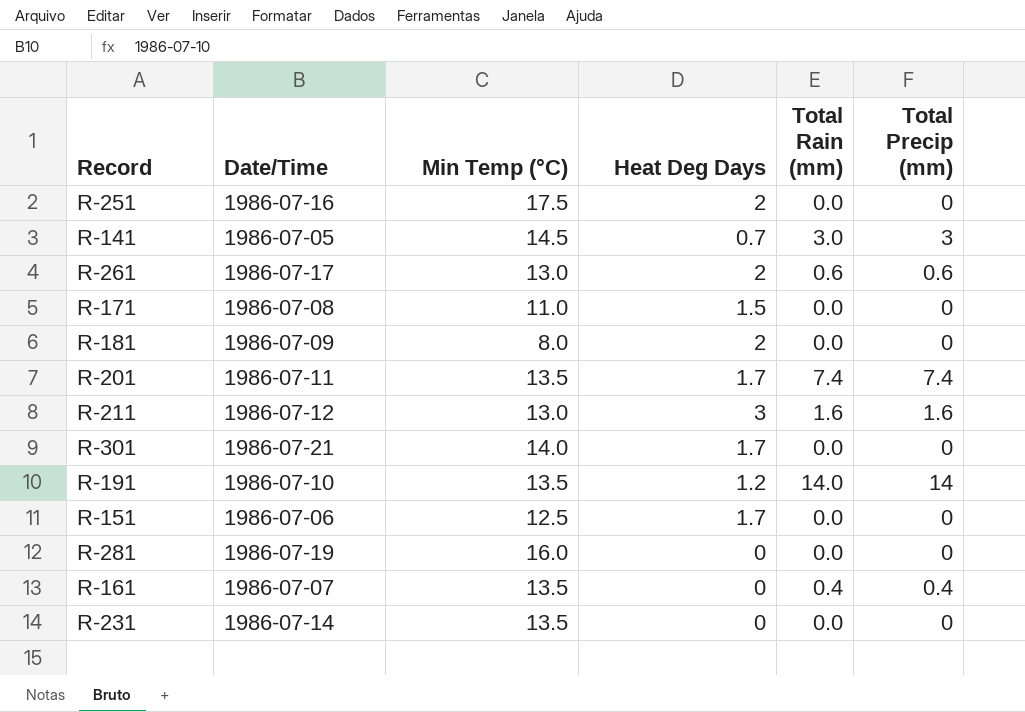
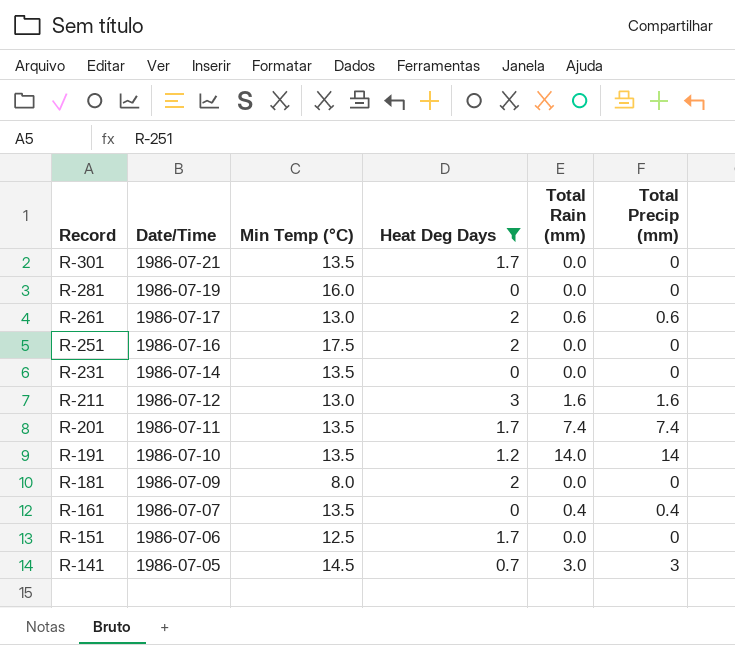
filter: none -> Heat Deg Days != 1.5
row order: none -> Record descending
R-301 | Min Temp (°C): 14.0 -> 13.5

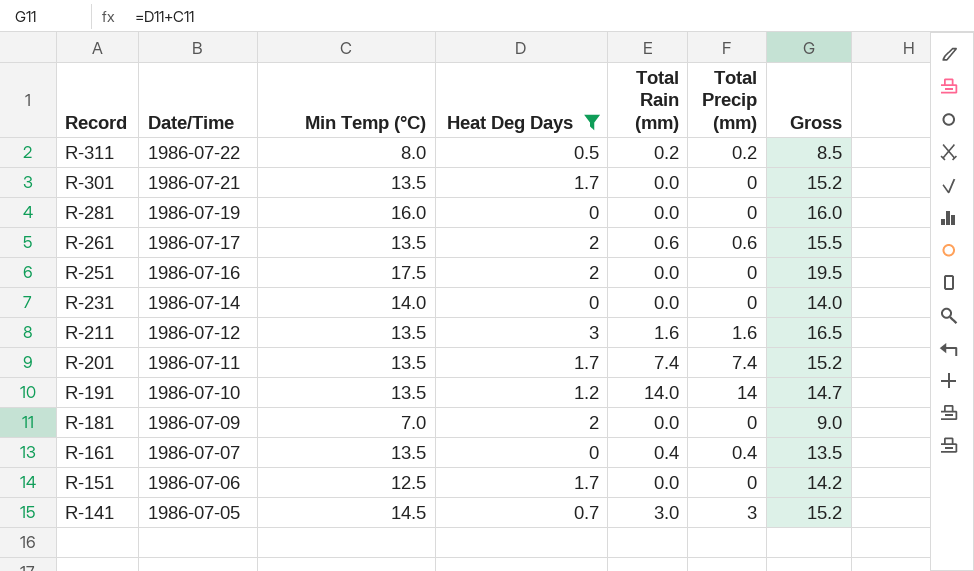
column Gross | formula: none -> [Min Temp (°C)] + [Heat Deg Days]
row R-311: none -> 1986-07-22 | 8.0 | 0.5 | 0.2 | 0.2 | 8.5
R-261 | Min Temp (°C): 13.0 -> 13.5
R-231 | Min Temp (°C): 13.5 -> 14.0
R-211 | Min Temp (°C): 13.0 -> 13.5
R-181 | Min Temp (°C): 8.0 -> 7.0

